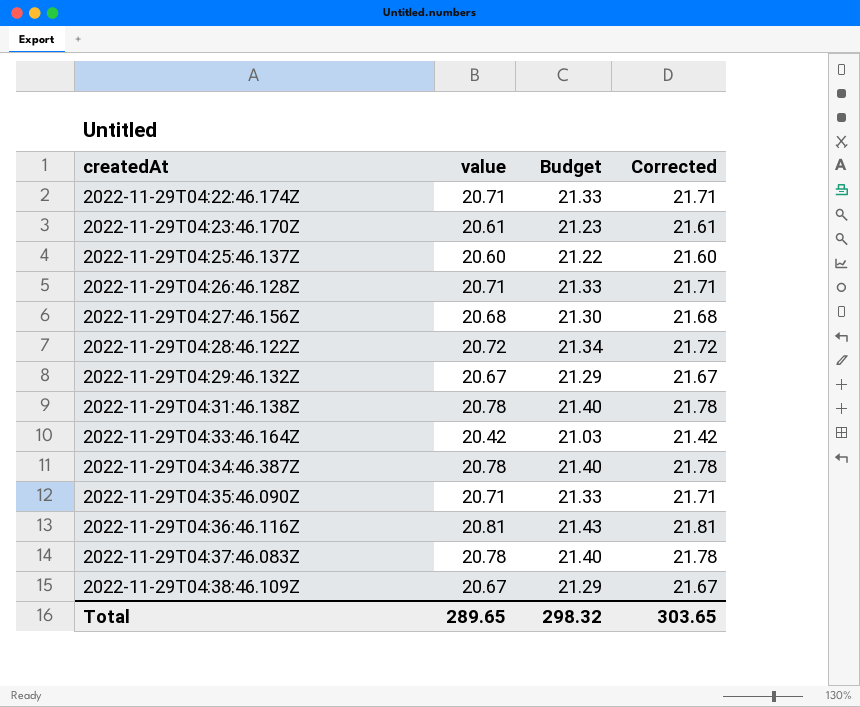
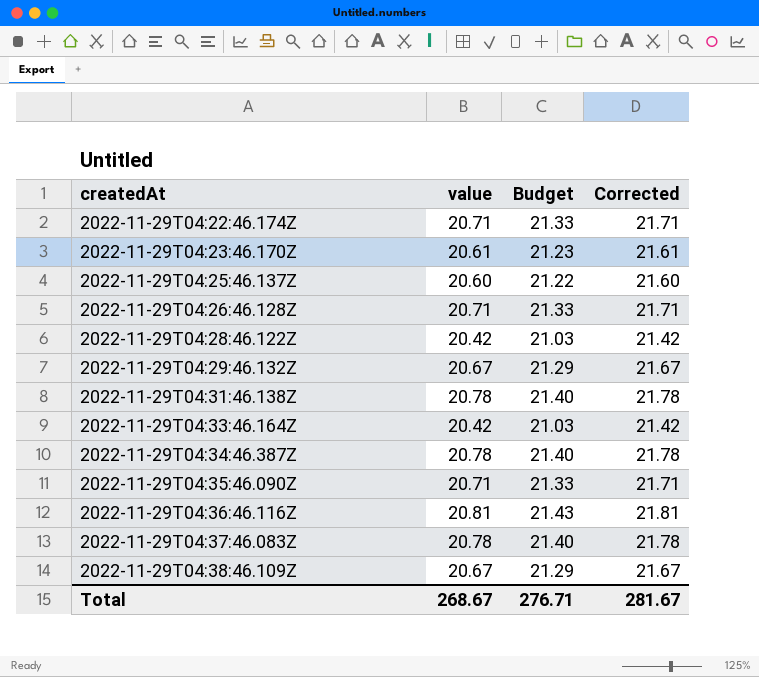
row 2022-11-29T04:27:46.156Z: 20.68 | 21.30 | 21.68 -> none
2022-11-29T04:28:46.122Z | value: 20.72 -> 20.42
2022-11-29T04:28:46.122Z | Budget: 21.34 -> 21.03
2022-11-29T04:28:46.122Z | Corrected: 21.72 -> 21.42
Total | value: 289.65 -> 268.67
Total | Budget: 298.32 -> 276.71
Total | Corrected: 303.65 -> 281.67

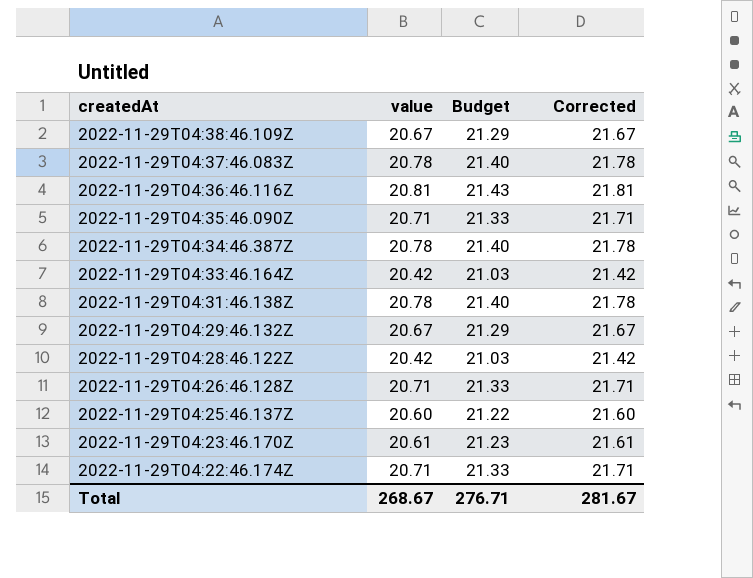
row order: createdAt ascending -> createdAt descending

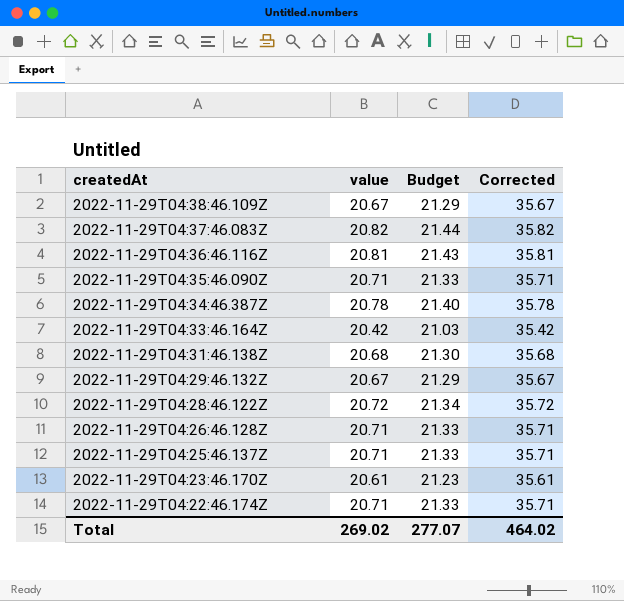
column Corrected | formula: [value] + 1 -> [value] + 15
2022-11-29T04:37:46.083Z | value: 20.78 -> 20.82
2022-11-29T04:37:46.083Z | Budget: 21.40 -> 21.44
2022-11-29T04:31:46.138Z | value: 20.78 -> 20.68
2022-11-29T04:31:46.138Z | Budget: 21.40 -> 21.30
2022-11-29T04:28:46.122Z | value: 20.42 -> 20.72
2022-11-29T04:28:46.122Z | Budget: 21.03 -> 21.34
2022-11-29T04:25:46.137Z | value: 20.60 -> 20.71
2022-11-29T04:25:46.137Z | Budget: 21.22 -> 21.33
Total | value: 268.67 -> 269.02
Total | Budget: 276.71 -> 277.07
Total | Corrected: 281.67 -> 464.02

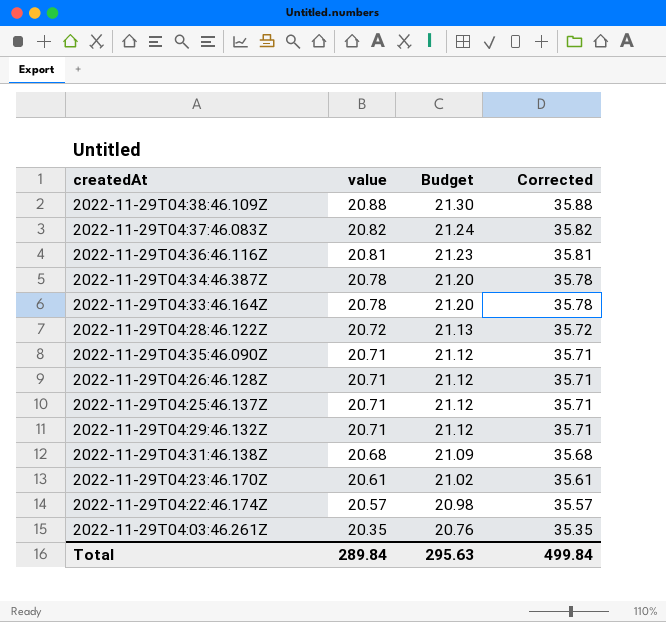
row order: createdAt descending -> value descending
column Budget | formula: [value] * 1.03 -> [value] * 1.02
2022-11-29T04:38:46.109Z | value: 20.67 -> 20.88
2022-11-29T04:38:46.109Z | Corrected: 35.67 -> 35.88
2022-11-29T04:33:46.164Z | value: 20.42 -> 20.78
2022-11-29T04:33:46.164Z | Corrected: 35.42 -> 35.78
2022-11-29T04:29:46.132Z | value: 20.67 -> 20.71
2022-11-29T04:29:46.132Z | Corrected: 35.67 -> 35.71
2022-11-29T04:22:46.174Z | value: 20.71 -> 20.57
2022-11-29T04:22:46.174Z | Corrected: 35.71 -> 35.57
row 2022-11-29T04:03:46.261Z: none -> 20.35 | 20.76 | 35.35
Total | value: 269.02 -> 289.84
Total | Budget: 277.07 -> 295.63
Total | Corrected: 464.02 -> 499.84

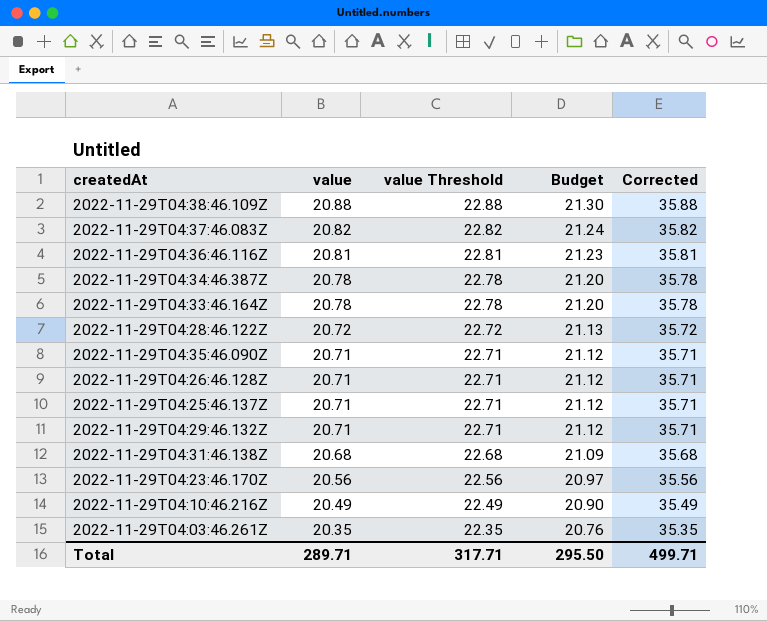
column value Threshold | formula: none -> [value] + 2
row 2022-11-29T04:22:46.174Z: 20.57 | 20.98 | 35.57 -> none
2022-11-29T04:23:46.170Z | value: 20.61 -> 20.56
2022-11-29T04:23:46.170Z | Budget: 21.02 -> 20.97
2022-11-29T04:23:46.170Z | Corrected: 35.61 -> 35.56
row 2022-11-29T04:10:46.216Z: none -> 20.49 | 22.49 | 20.90 | 35.49
Total | value: 289.84 -> 289.71
Total | Budget: 295.63 -> 295.50
Total | Corrected: 499.84 -> 499.71

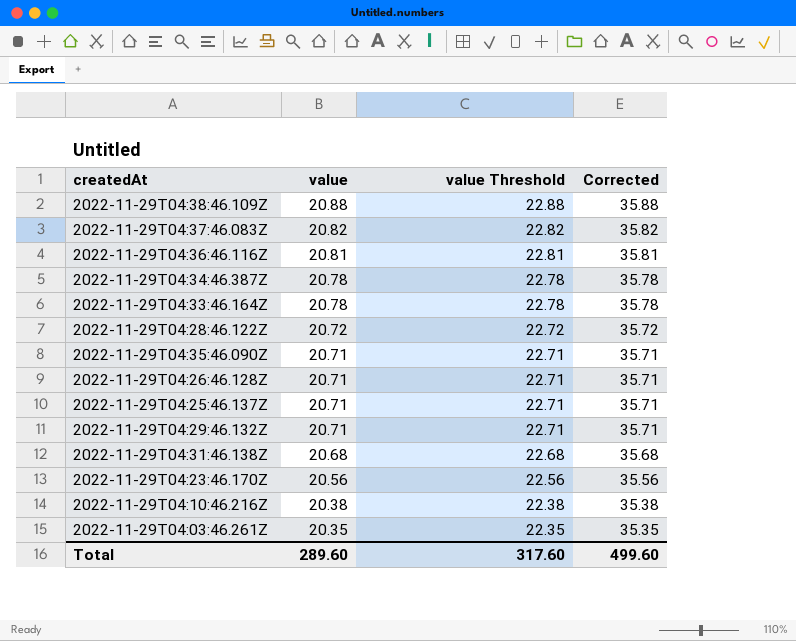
column Budget | formula: [value] * 1.02 -> none
2022-11-29T04:10:46.216Z | value: 20.49 -> 20.38
2022-11-29T04:10:46.216Z | value Threshold: 22.49 -> 22.38
2022-11-29T04:10:46.216Z | Corrected: 35.49 -> 35.38
Total | value: 289.71 -> 289.60
Total | value Threshold: 317.71 -> 317.60
Total | Corrected: 499.71 -> 499.60

